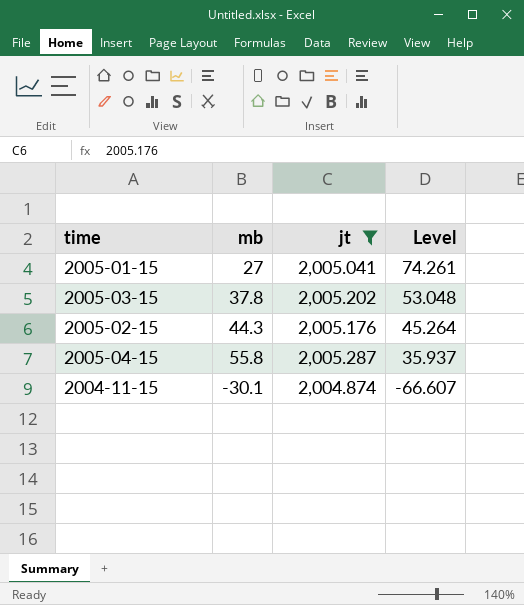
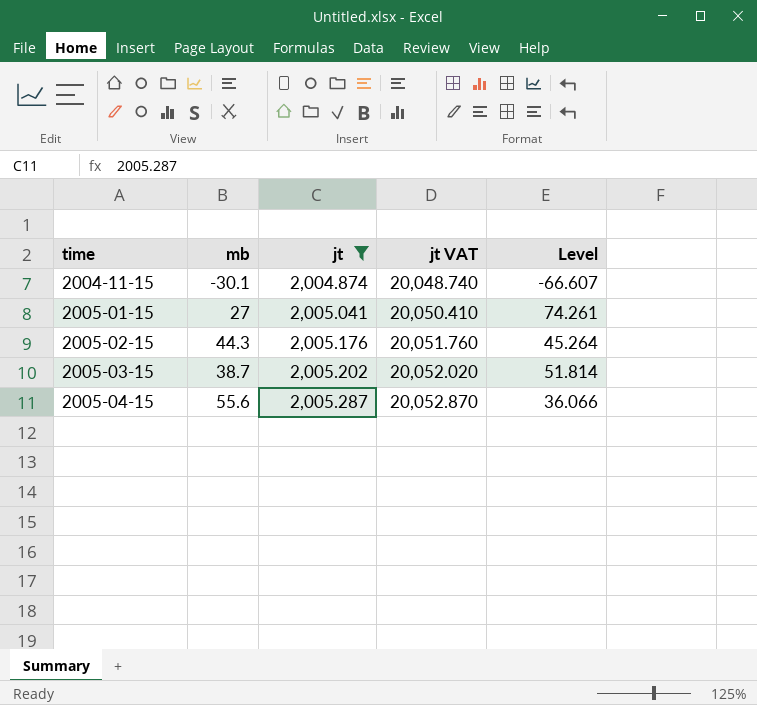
row order: Level descending -> time ascending
column jt VAT | formula: none -> [jt] * 10
2005-03-15 | mb: 37.8 -> 38.7
2005-03-15 | Level: 53.048 -> 51.814
2005-04-15 | mb: 55.8 -> 55.6
2005-04-15 | Level: 35.937 -> 36.066

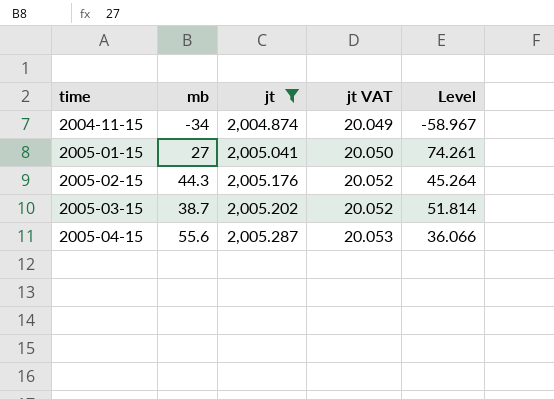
column jt VAT | formula: [jt] * 10 -> [jt] * 0.01
2004-11-15 | mb: -30.1 -> -34
2004-11-15 | Level: -66.607 -> -58.967

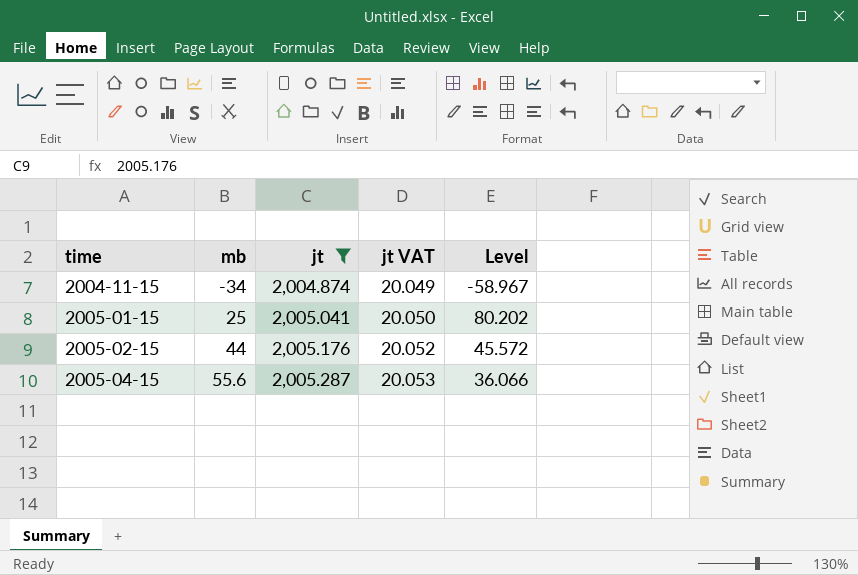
row 2005-03-15: 38.7 | 2,005.202 | 20.052 | 51.814 -> none
2005-01-15 | mb: 27 -> 25
2005-01-15 | Level: 74.261 -> 80.202
2005-02-15 | mb: 44.3 -> 44
2005-02-15 | Level: 45.264 -> 45.572

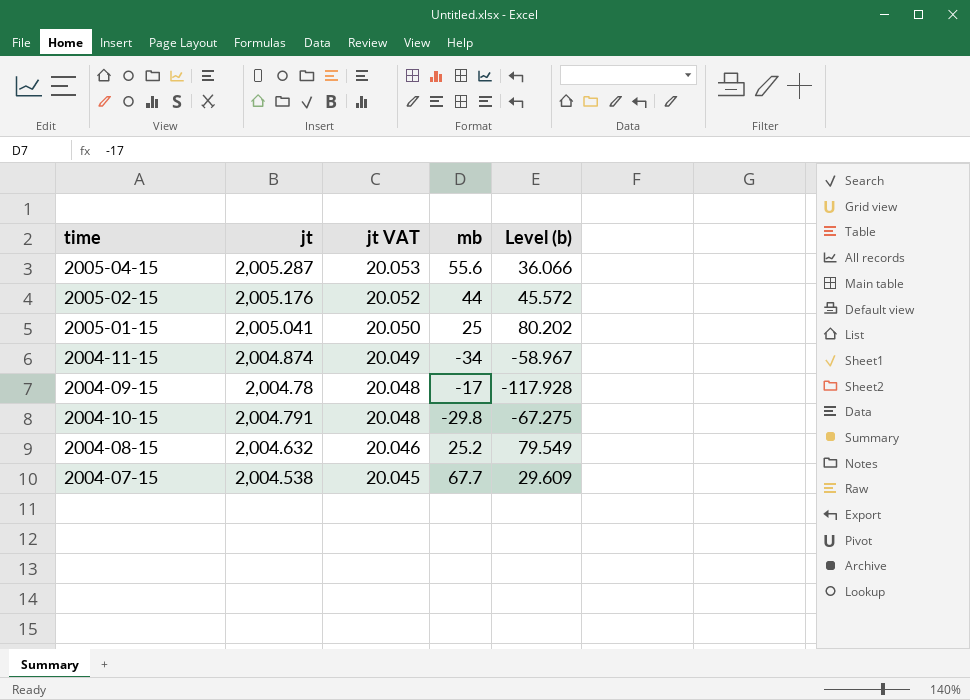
filter: jt >= 2,004.874 -> none
row order: time ascending -> jt VAT descending
column mb | position: 2 -> 4
column name: Level -> Level (b)

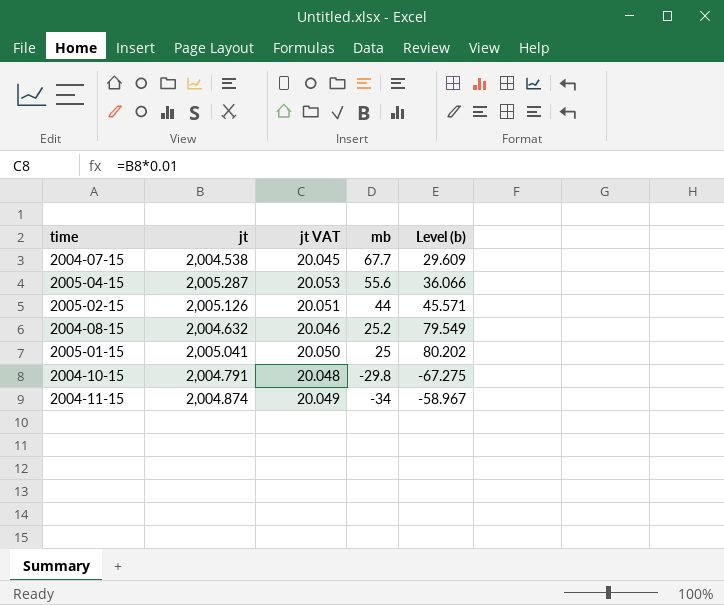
row order: jt VAT descending -> mb descending
row 2004-09-15: 2,004.78 | 20.048 | -17 | -117.928 -> none
2005-02-15 | jt: 2,005.176 -> 2,005.126
2005-02-15 | jt VAT: 20.052 -> 20.051
2005-02-15 | Level (b): 45.572 -> 45.571

